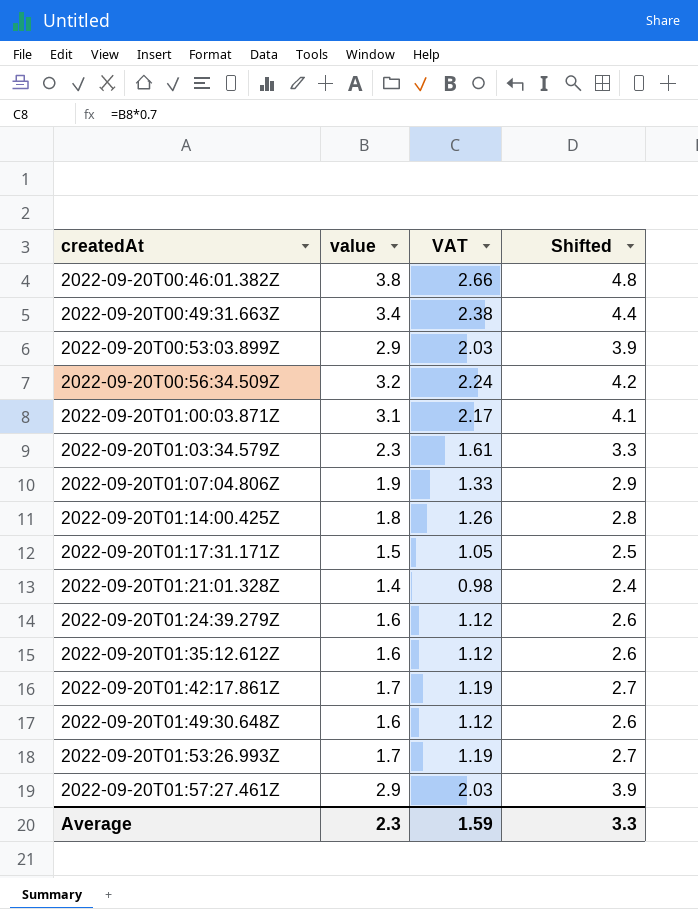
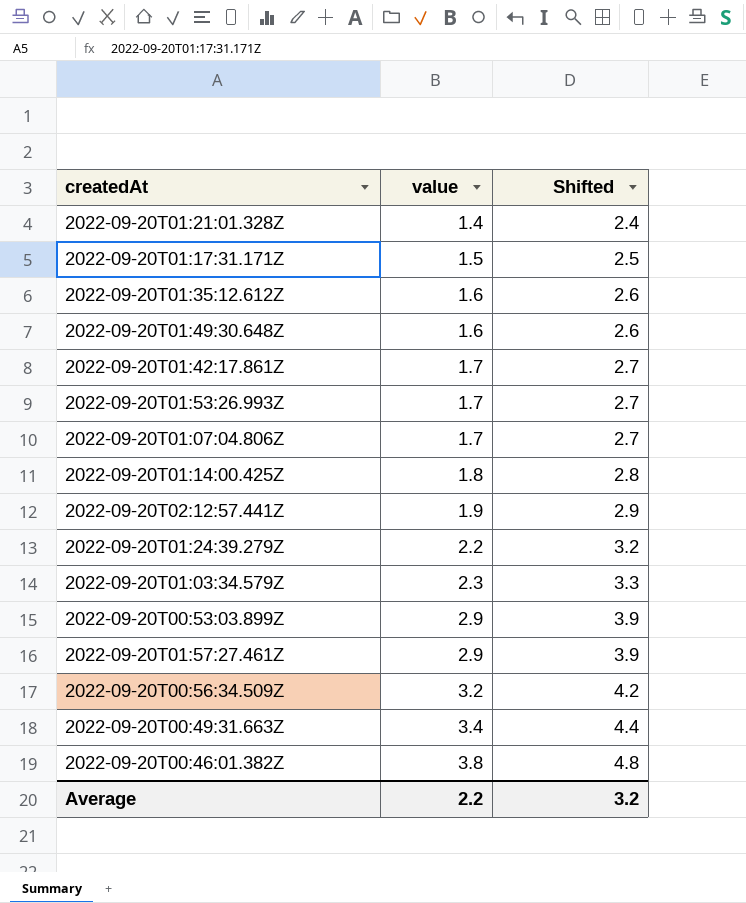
row order: createdAt ascending -> value ascending
column VAT | formula: [value] * 0.7 -> none
row 2022-09-20T01:00:03.871Z: 3.1 | 2.17 | 4.1 -> none
2022-09-20T01:07:04.806Z | value: 1.9 -> 1.7
2022-09-20T01:07:04.806Z | Shifted: 2.9 -> 2.7
row 2022-09-20T02:12:57.441Z: none -> 1.9 | 2.9
2022-09-20T01:24:39.279Z | value: 1.6 -> 2.2
2022-09-20T01:24:39.279Z | Shifted: 2.6 -> 3.2
Average | value: 2.3 -> 2.2
Average | Shifted: 3.3 -> 3.2

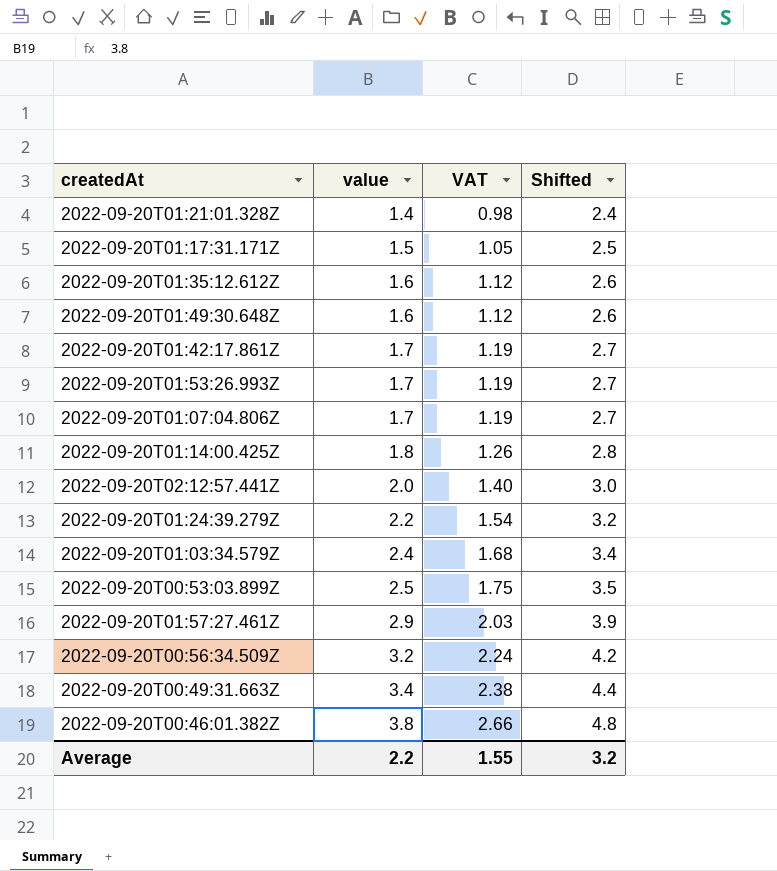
column VAT | formula: none -> [value] * 0.7
2022-09-20T02:12:57.441Z | value: 1.9 -> 2.0
2022-09-20T02:12:57.441Z | Shifted: 2.9 -> 3.0
2022-09-20T01:03:34.579Z | value: 2.3 -> 2.4
2022-09-20T01:03:34.579Z | Shifted: 3.3 -> 3.4
2022-09-20T00:53:03.899Z | value: 2.9 -> 2.5
2022-09-20T00:53:03.899Z | Shifted: 3.9 -> 3.5

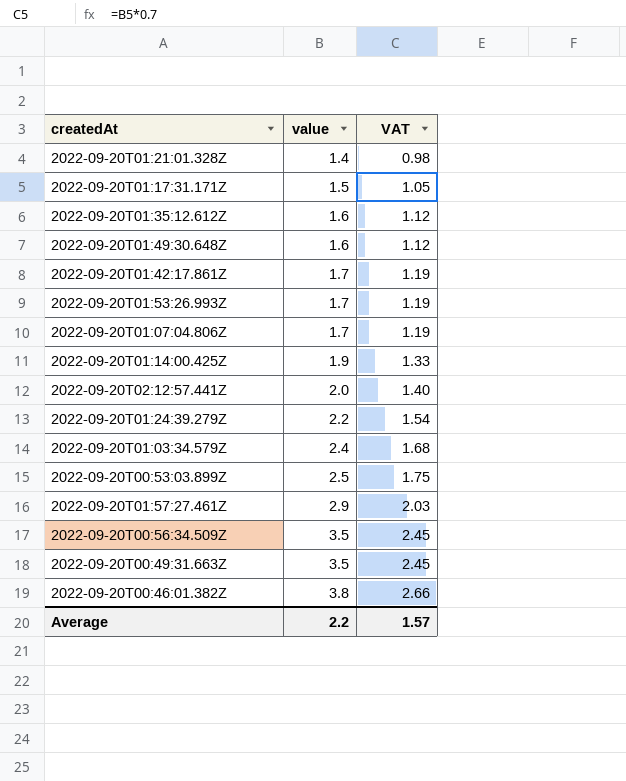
column Shifted | formula: [value] + 1 -> none
2022-09-20T01:14:00.425Z | value: 1.8 -> 1.9
2022-09-20T01:14:00.425Z | VAT: 1.26 -> 1.33
2022-09-20T00:56:34.509Z | value: 3.2 -> 3.5
2022-09-20T00:56:34.509Z | VAT: 2.24 -> 2.45
2022-09-20T00:49:31.663Z | value: 3.4 -> 3.5
2022-09-20T00:49:31.663Z | VAT: 2.38 -> 2.45
Average | VAT: 1.55 -> 1.57

